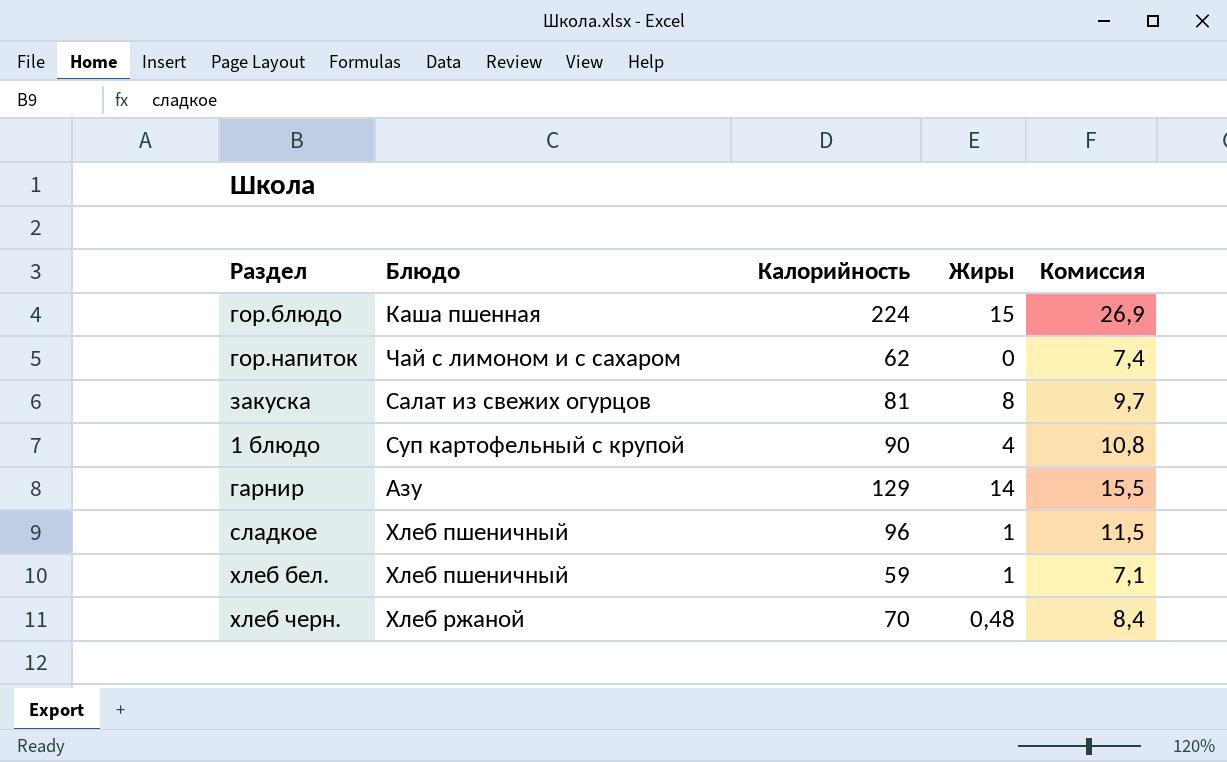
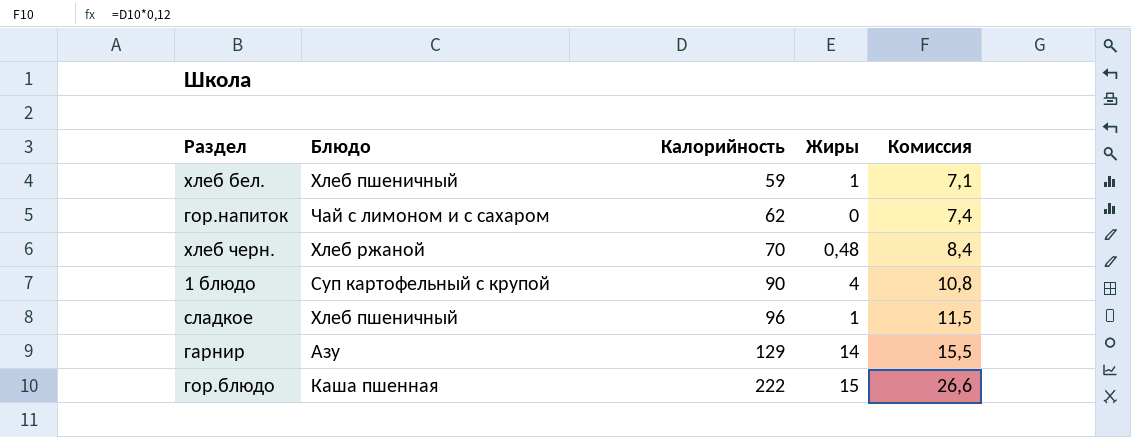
row order: none -> Калорийность ascending
row закуска: Салат из свежих огурцов | 81 | 8 | 9,7 -> none
гор.блюдо | Калорийность: 224 -> 222
гор.блюдо | Комиссия: 26,9 -> 26,6

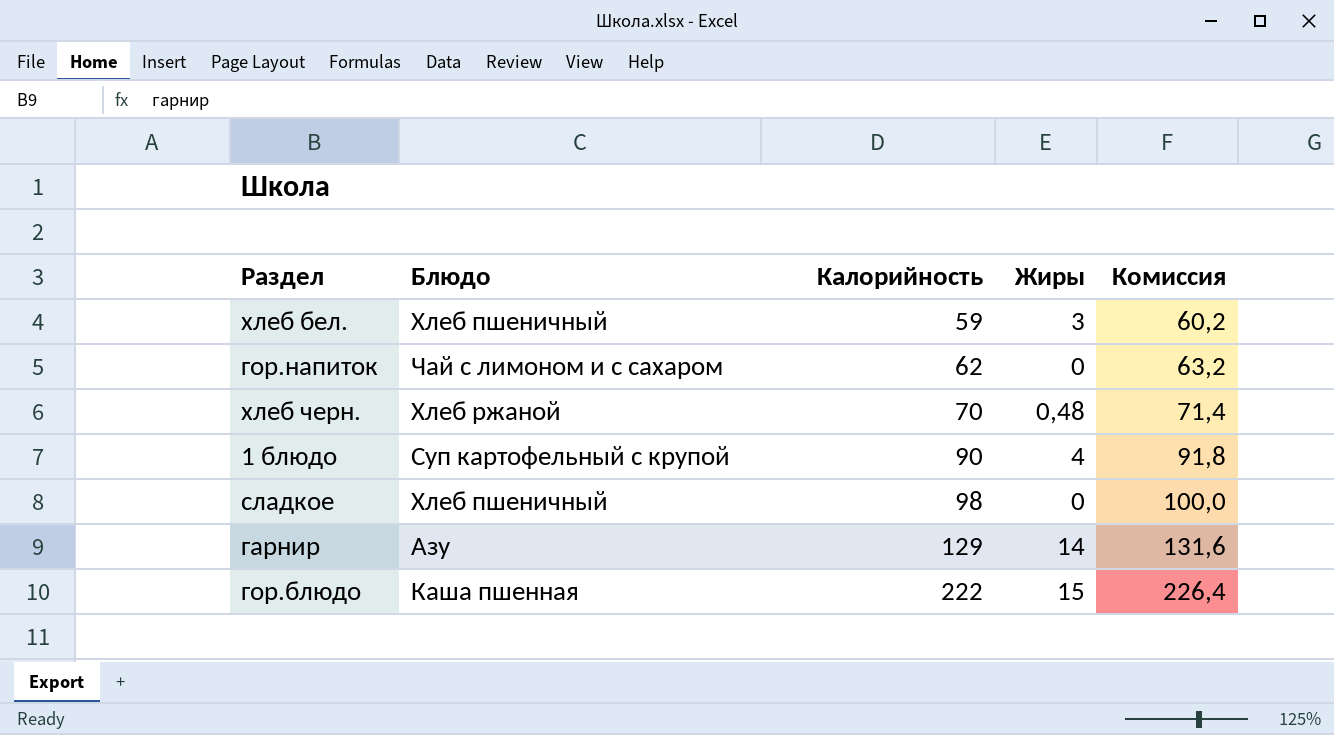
column Комиссия | formula: [Калорийность] * 0,12 -> [Калорийность] * 1,02
хлеб бел. | Жиры: 1 -> 3
сладкое | Калорийность: 96 -> 98
сладкое | Жиры: 1 -> 0

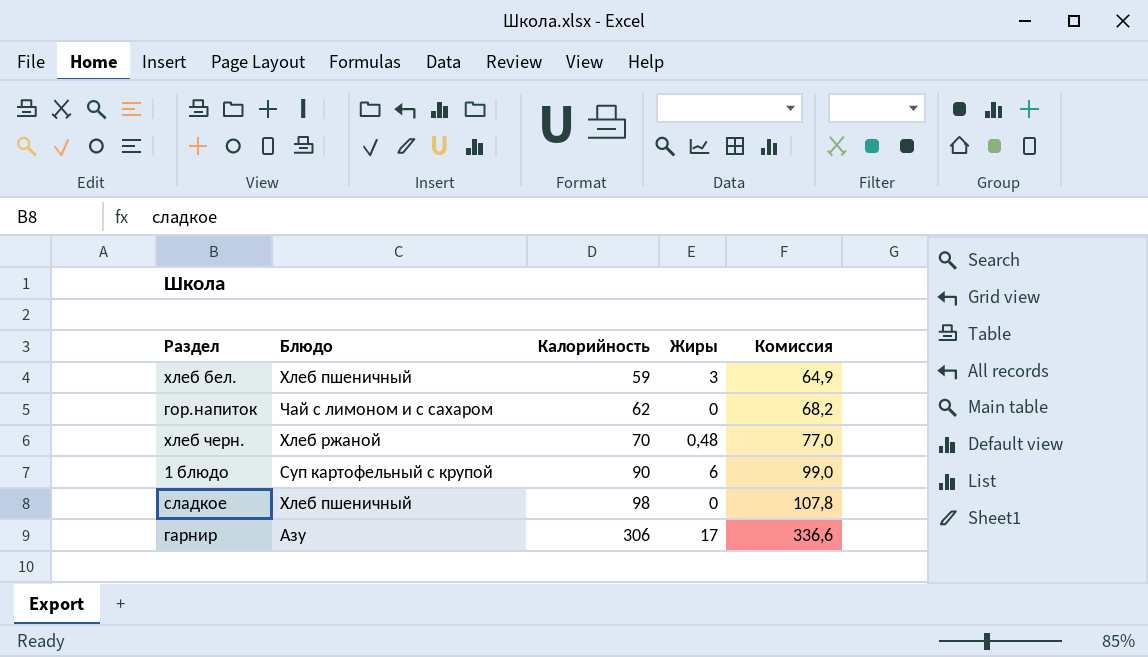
column Комиссия | formula: [Калорийность] * 1,02 -> [Калорийность] * 1,1
row гор.блюдо: Каша пшенная | 222 | 15 | 226,4 -> none
1 блюдо | Жиры: 4 -> 6
гарнир | Калорийность: 129 -> 306
гарнир | Жиры: 14 -> 17

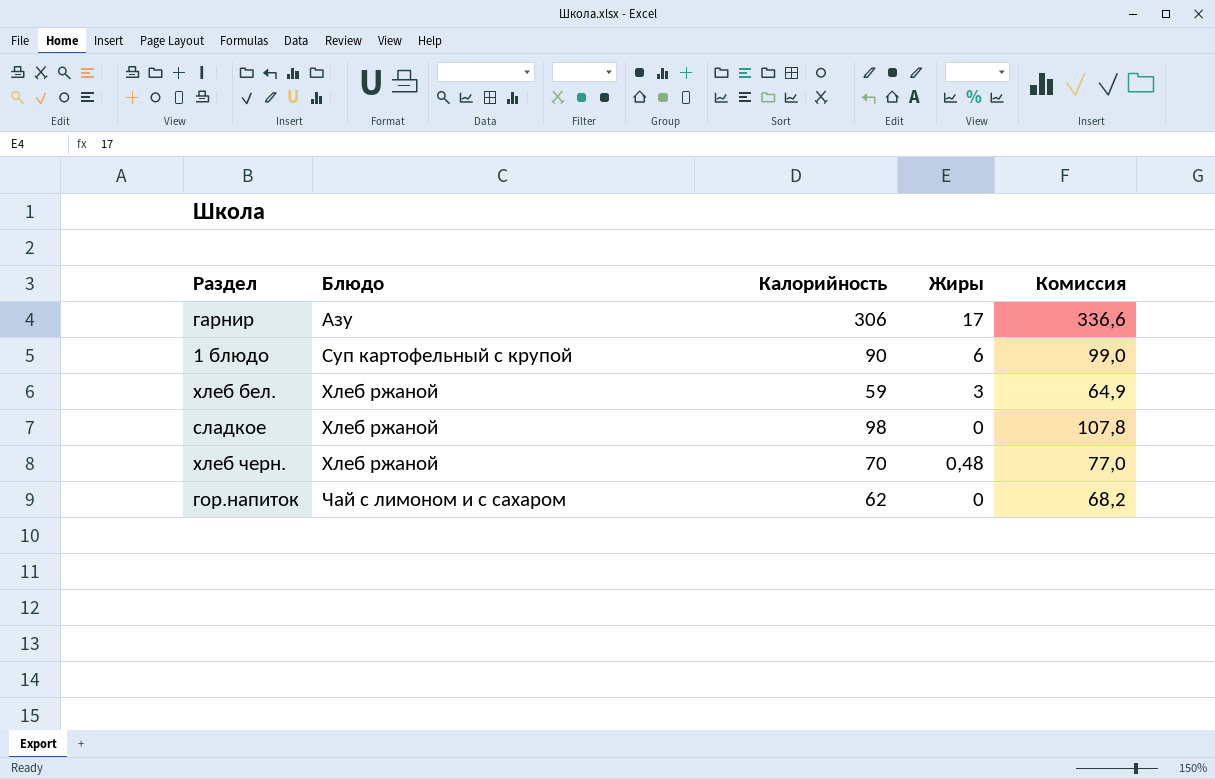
row order: Калорийность ascending -> Блюдо ascending
хлеб бел. | Блюдо: Хлеб пшеничный -> Хлеб ржаной
сладкое | Блюдо: Хлеб пшеничный -> Хлеб ржаной

